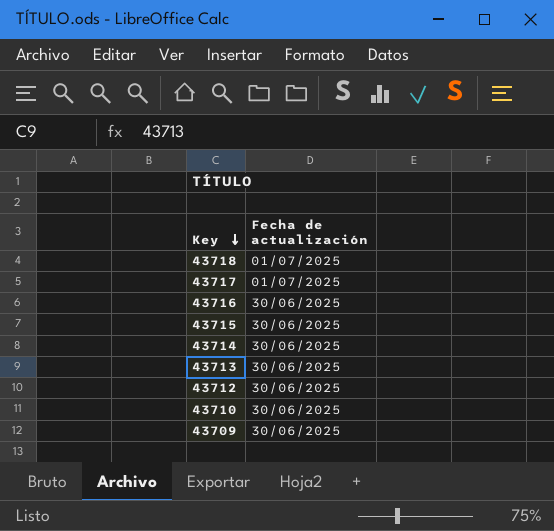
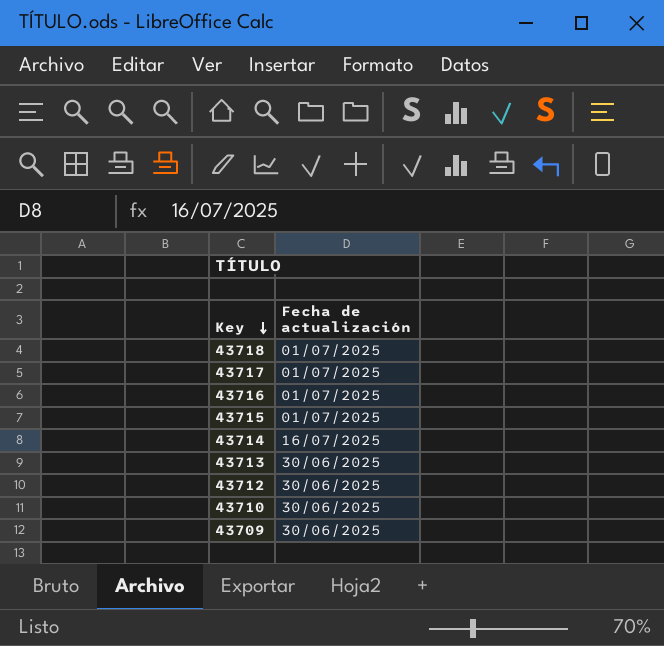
43716 | Fecha de actualización: 30/06/2025 -> 01/07/2025
43715 | Fecha de actualización: 30/06/2025 -> 01/07/2025
43714 | Fecha de actualización: 30/06/2025 -> 16/07/2025

